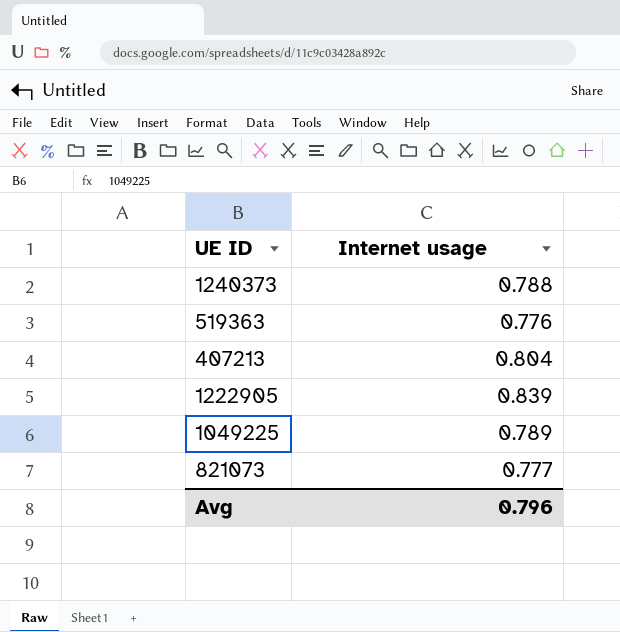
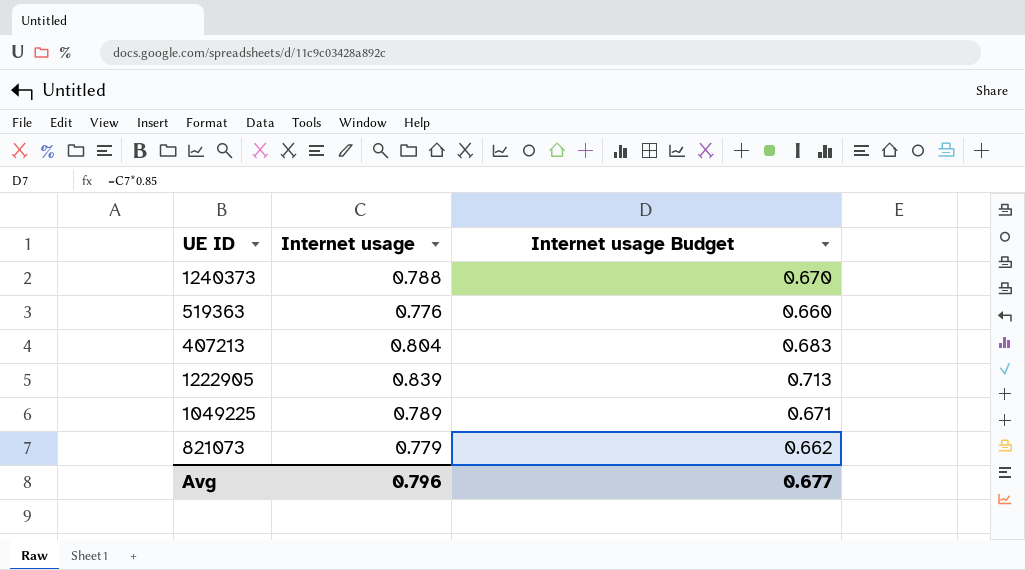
column Internet usage Budget | formula: none -> [Internet usage] * 0.85
821073 | Internet usage: 0.777 -> 0.779

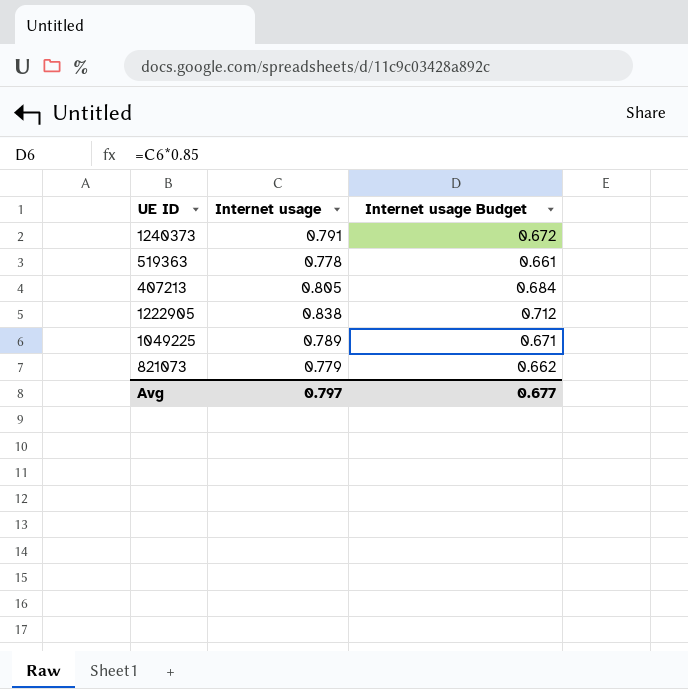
1240373 | Internet usage: 0.788 -> 0.791
1240373 | Internet usage Budget: 0.670 -> 0.672
519363 | Internet usage: 0.776 -> 0.778
519363 | Internet usage Budget: 0.660 -> 0.661
407213 | Internet usage: 0.804 -> 0.805
407213 | Internet usage Budget: 0.683 -> 0.684
1222905 | Internet usage: 0.839 -> 0.838
1222905 | Internet usage Budget: 0.713 -> 0.712
Avg | Internet usage: 0.796 -> 0.797

